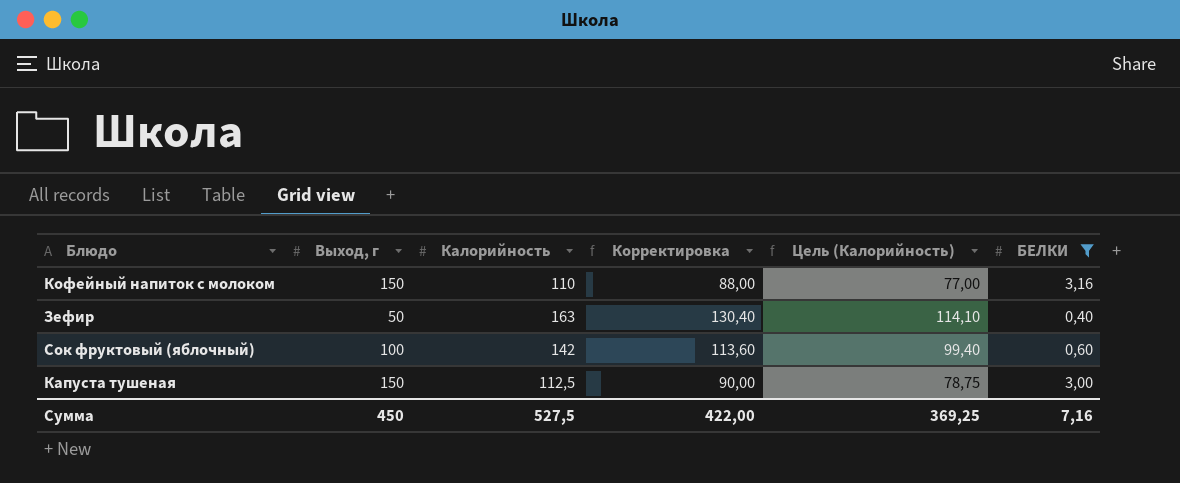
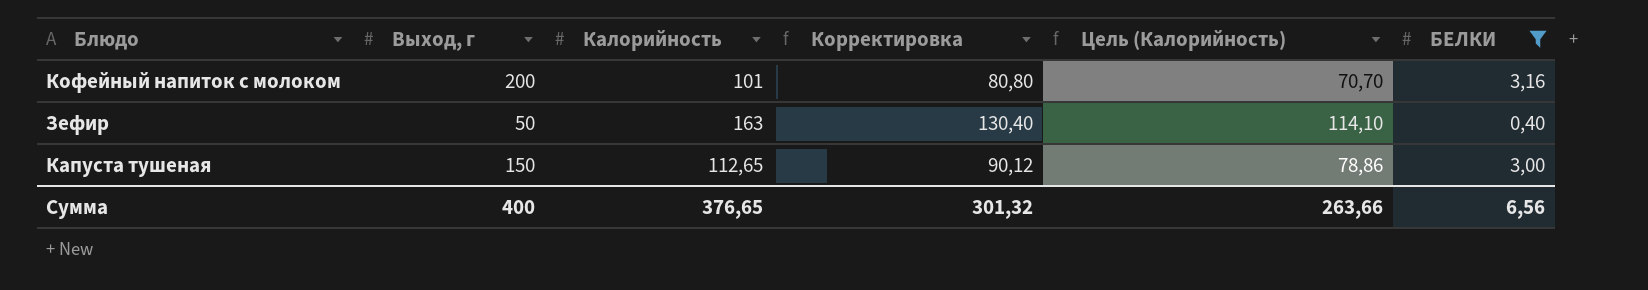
row Сок фруктовый (яблочный): 100 | 142 | 113,60 | 99,40 | 0,60 -> none
Кофейный напиток с молоком | Выход, г: 150 -> 200
Кофейный напиток с молоком | Калорийность: 110 -> 101
Кофейный напиток с молоком | Корректировка: 88,00 -> 80,80
Кофейный напиток с молоком | Цель (Калорийность): 77,00 -> 70,70
Капуста тушеная | Калорийность: 112,5 -> 112,65
Капуста тушеная | Корректировка: 90,00 -> 90,12
Капуста тушеная | Цель (Калорийность): 78,75 -> 78,86
Сумма | Выход, г: 450 -> 400
Сумма | Калорийность: 527,5 -> 376,65
Сумма | Корректировка: 422,00 -> 301,32
Сумма | Цель (Калорийность): 369,25 -> 263,66
Сумма | БЕЛКИ: 7,16 -> 6,56

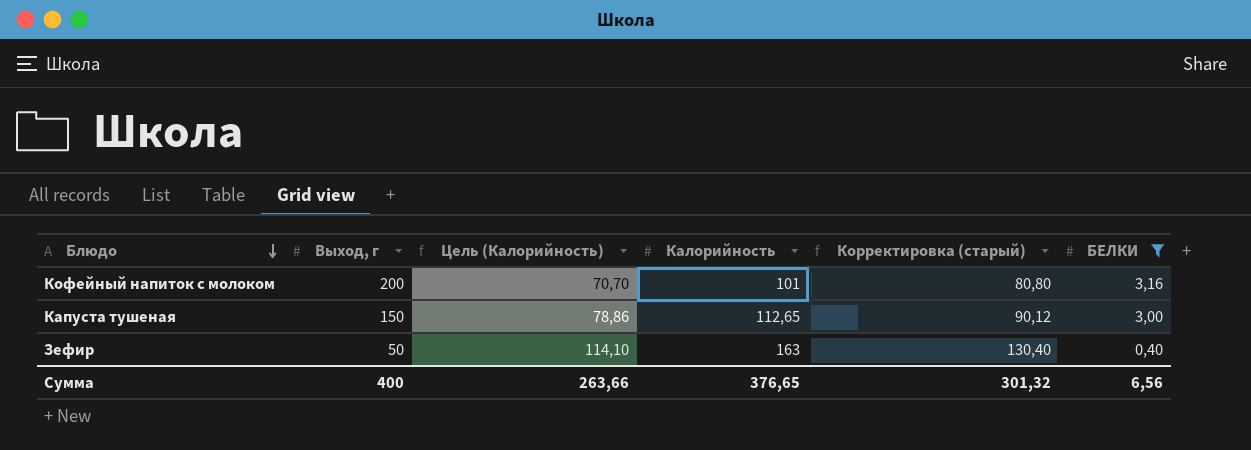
row order: none -> Блюдо descending
column Цель (Калорийность) | position: 5 -> 3
column name: Корректировка -> Корректировка (старый)

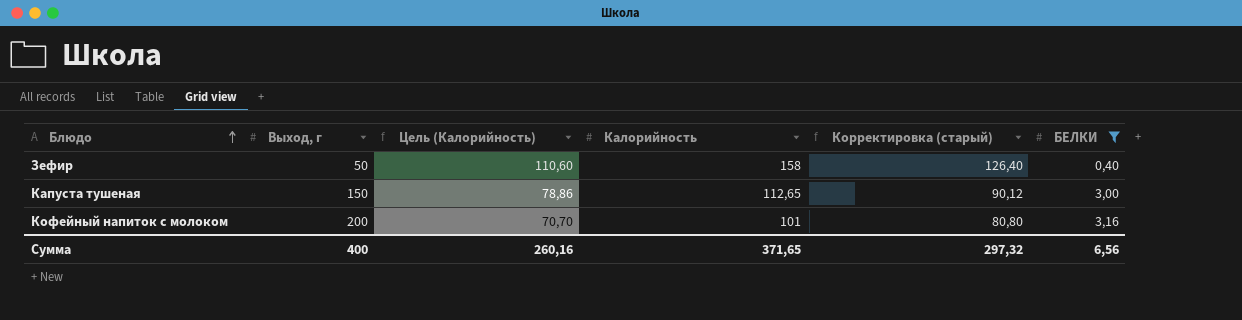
row order: Блюдо descending -> Блюдо ascending
Зефир | Цель (Калорийность): 114,10 -> 110,60
Зефир | Калорийность: 163 -> 158
Зефир | Корректировка (старый): 130,40 -> 126,40
Сумма | Цель (Калорийность): 263,66 -> 260,16
Сумма | Калорийность: 376,65 -> 371,65
Сумма | Корректировка (старый): 301,32 -> 297,32

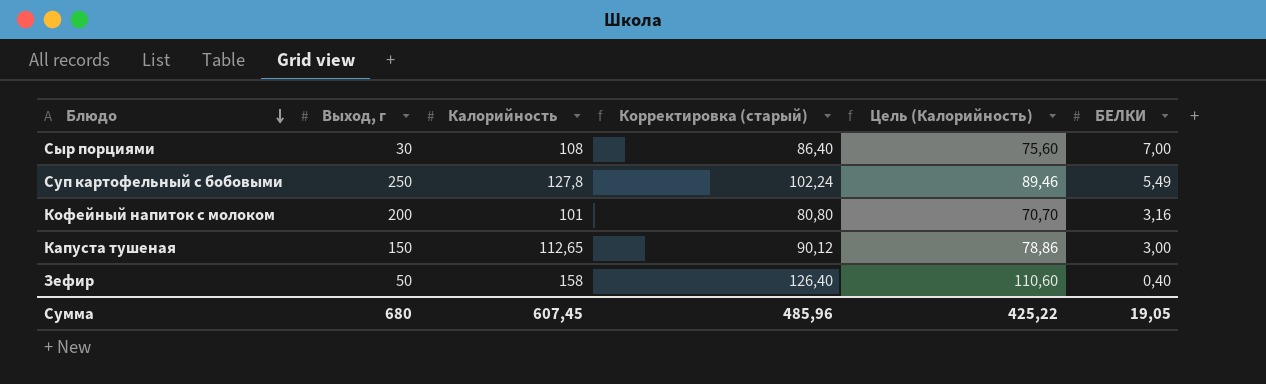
filter: БЕЛКИ <= 3,16 -> none
row order: Блюдо ascending -> Блюдо descending
column Цель (Калорийность) | position: 3 -> 5
Сумма | Выход, г: 400 -> 680
Сумма | Калорийность: 371,65 -> 607,45
Сумма | Корректировка (старый): 297,32 -> 485,96
Сумма | Цель (Калорийность): 260,16 -> 425,22
Сумма | БЕЛКИ: 6,56 -> 19,05

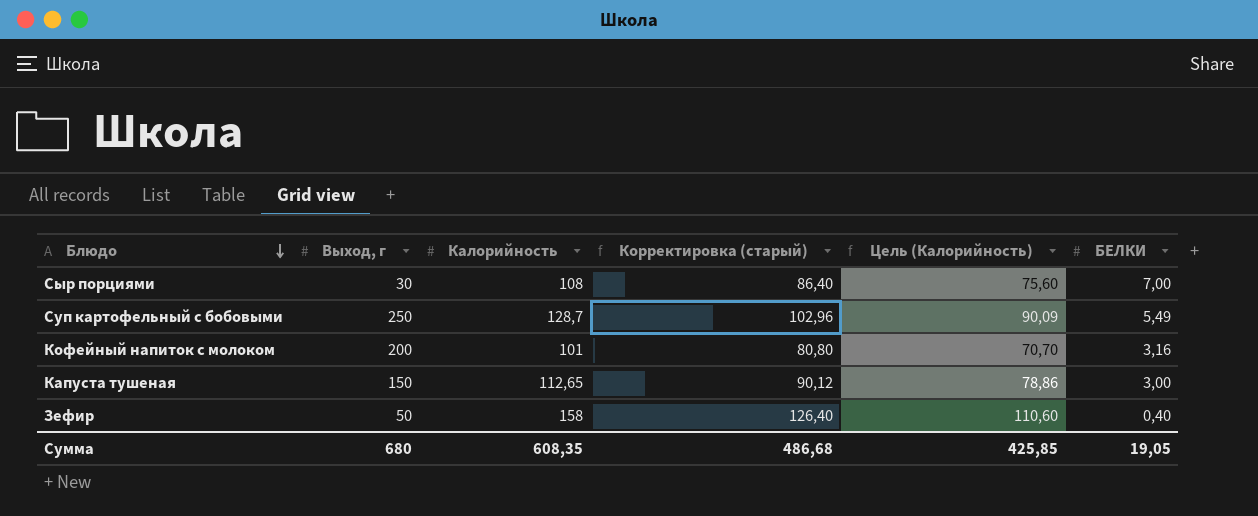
Суп картофельный с бобовыми | Калорийность: 127,8 -> 128,7
Суп картофельный с бобовыми | Корректировка (старый): 102,24 -> 102,96
Суп картофельный с бобовыми | Цель (Калорийность): 89,46 -> 90,09
Сумма | Калорийность: 607,45 -> 608,35
Сумма | Корректировка (старый): 485,96 -> 486,68
Сумма | Цель (Калорийность): 425,22 -> 425,85

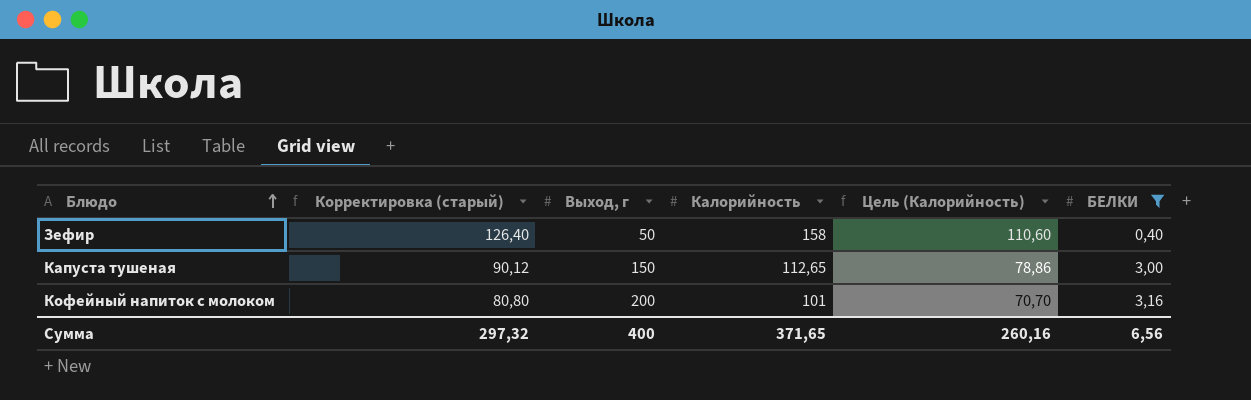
filter: none -> БЕЛКИ <= 3,16
row order: Блюдо descending -> Блюдо ascending
column Корректировка (старый) | position: 4 -> 2
Сумма | Корректировка (старый): 486,68 -> 297,32
Сумма | Выход, г: 680 -> 400
Сумма | Калорийность: 608,35 -> 371,65
Сумма | Цель (Калорийность): 425,85 -> 260,16
Сумма | БЕЛКИ: 19,05 -> 6,56

